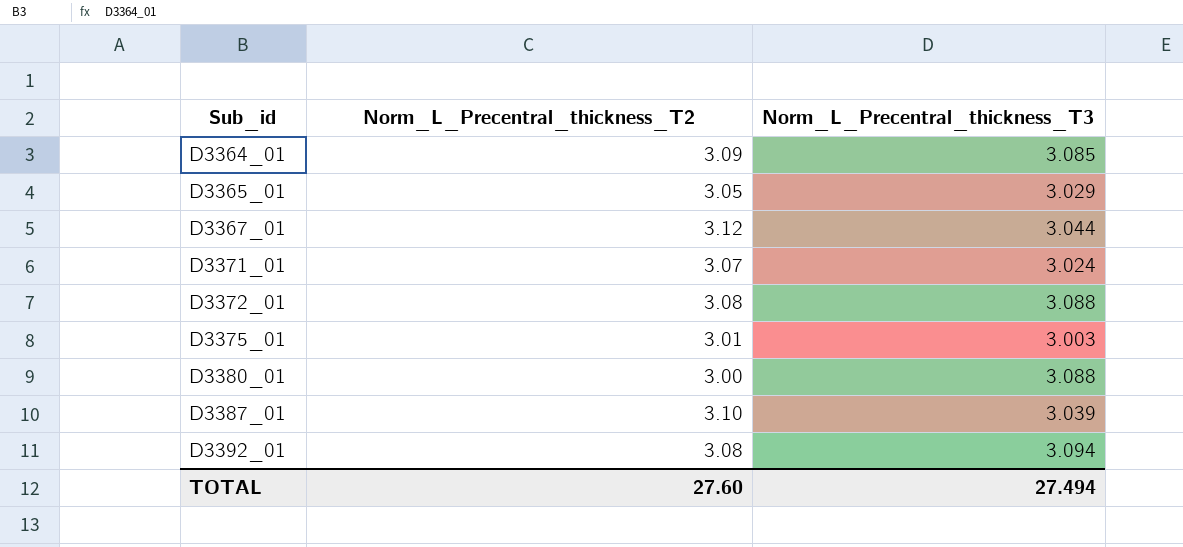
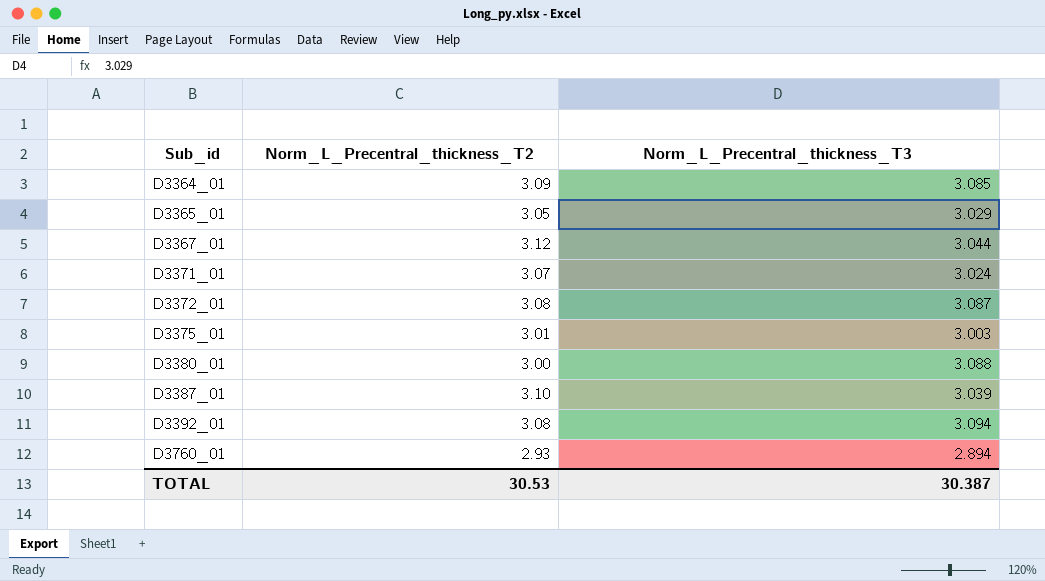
D3372_01 | Norm_L_Precentral_thickness_T3: 3.088 -> 3.087
row D3760_01: none -> 2.93 | 2.894
TOTAL | Norm_L_Precentral_thickness_T2: 27.60 -> 30.53
TOTAL | Norm_L_Precentral_thickness_T3: 27.494 -> 30.387

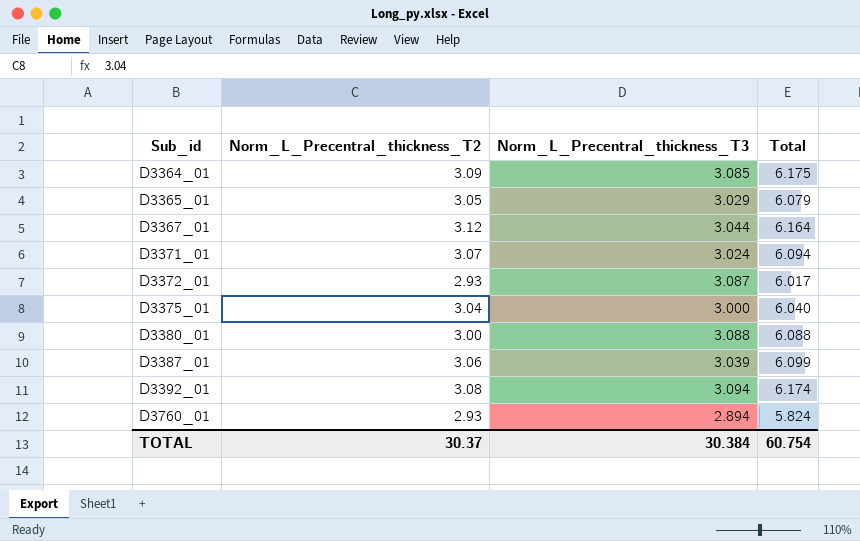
column Total | formula: none -> [Norm_L_Precentral_thickness_T2] + [Norm_L_Precentral_thickness_T3]
D3372_01 | Norm_L_Precentral_thickness_T2: 3.08 -> 2.93
D3375_01 | Norm_L_Precentral_thickness_T2: 3.01 -> 3.04
D3375_01 | Norm_L_Precentral_thickness_T3: 3.003 -> 3.000
D3387_01 | Norm_L_Precentral_thickness_T2: 3.10 -> 3.06
TOTAL | Norm_L_Precentral_thickness_T2: 30.53 -> 30.37
TOTAL | Norm_L_Precentral_thickness_T3: 30.387 -> 30.384

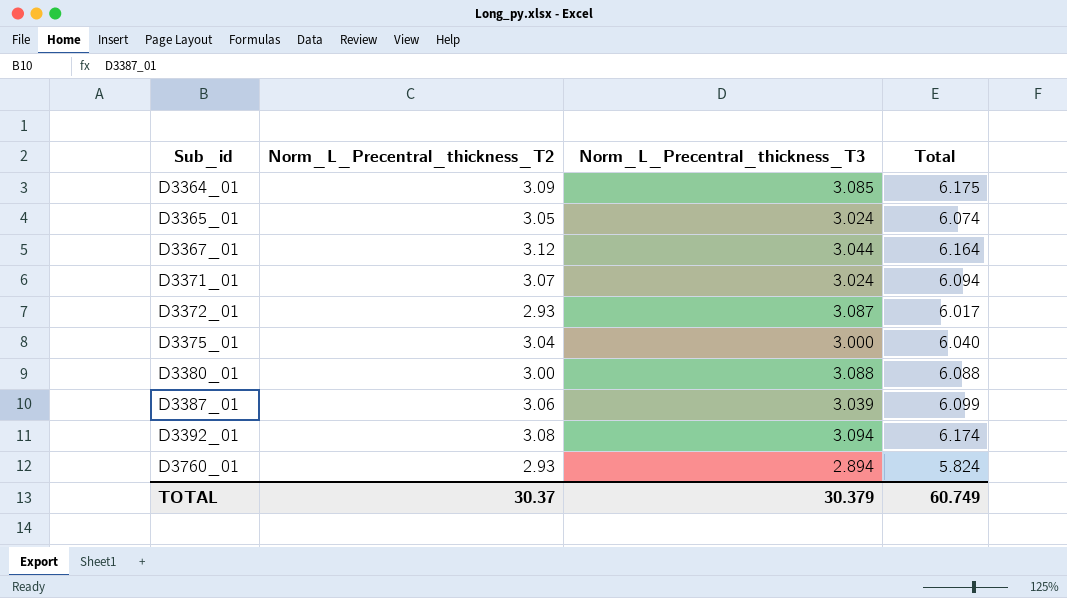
D3365_01 | Norm_L_Precentral_thickness_T3: 3.029 -> 3.024
D3365_01 | Total: 6.079 -> 6.074
TOTAL | Norm_L_Precentral_thickness_T3: 30.384 -> 30.379
TOTAL | Total: 60.754 -> 60.749

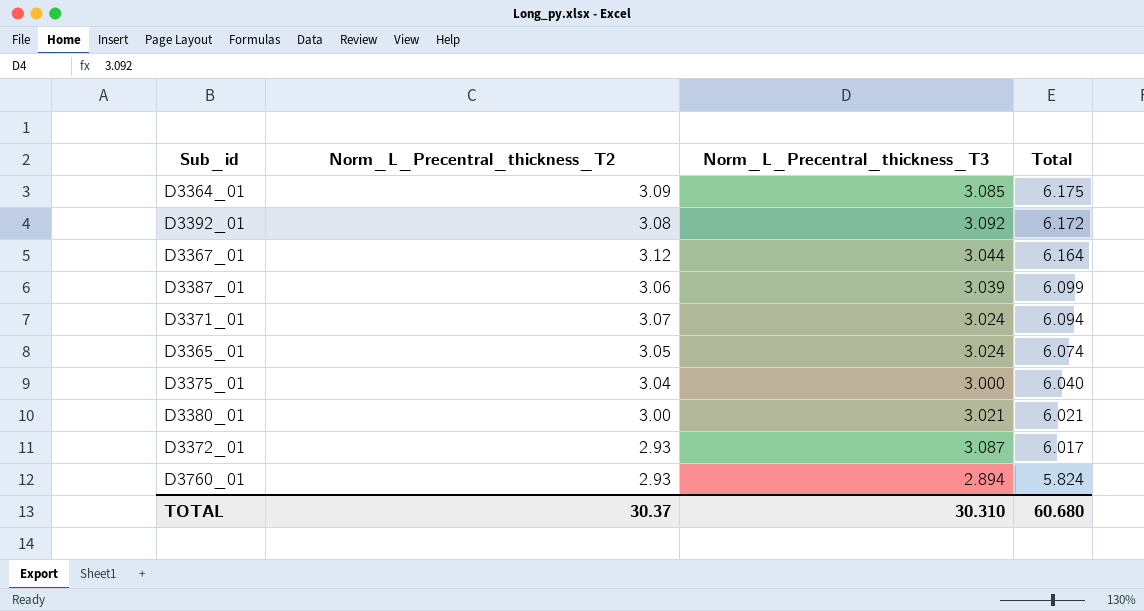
row order: Sub_id ascending -> Total descending
D3392_01 | Norm_L_Precentral_thickness_T3: 3.094 -> 3.092
D3392_01 | Total: 6.174 -> 6.172
D3380_01 | Norm_L_Precentral_thickness_T3: 3.088 -> 3.021
D3380_01 | Total: 6.088 -> 6.021
TOTAL | Norm_L_Precentral_thickness_T3: 30.379 -> 30.310
TOTAL | Total: 60.749 -> 60.680

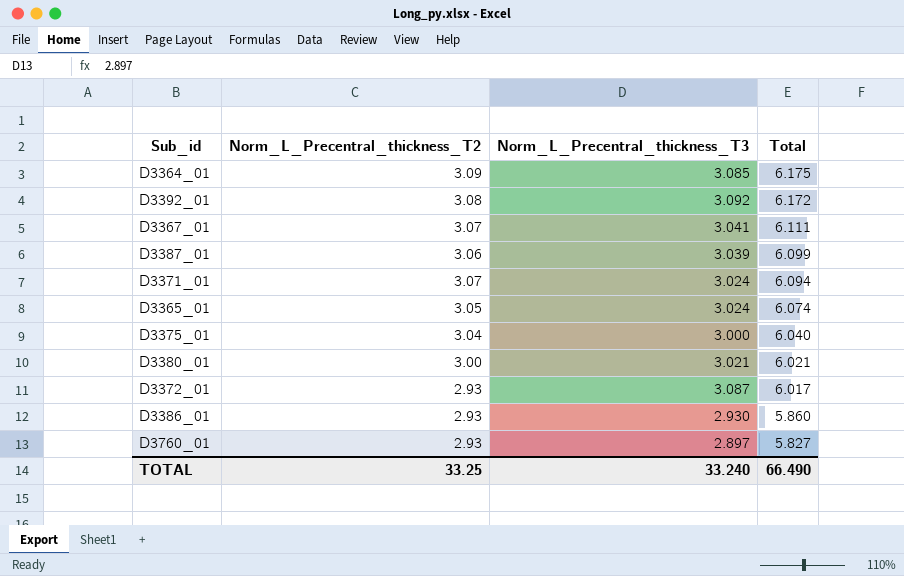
D3367_01 | Norm_L_Precentral_thickness_T2: 3.12 -> 3.07
D3367_01 | Norm_L_Precentral_thickness_T3: 3.044 -> 3.041
D3367_01 | Total: 6.164 -> 6.111
row D3386_01: none -> 2.93 | 2.930 | 5.860
D3760_01 | Norm_L_Precentral_thickness_T3: 2.894 -> 2.897
D3760_01 | Total: 5.824 -> 5.827
TOTAL | Norm_L_Precentral_thickness_T2: 30.37 -> 33.25
TOTAL | Norm_L_Precentral_thickness_T3: 30.310 -> 33.240
TOTAL | Total: 60.680 -> 66.490

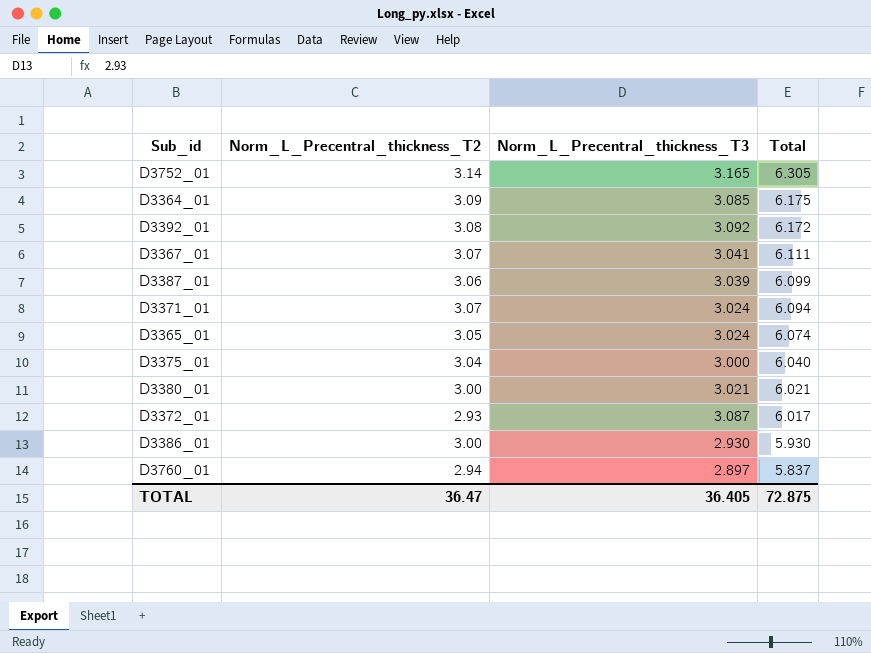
row D3752_01: none -> 3.14 | 3.165 | 6.305
D3386_01 | Norm_L_Precentral_thickness_T2: 2.93 -> 3.00
D3386_01 | Total: 5.860 -> 5.930
D3760_01 | Norm_L_Precentral_thickness_T2: 2.93 -> 2.94
D3760_01 | Total: 5.827 -> 5.837
TOTAL | Norm_L_Precentral_thickness_T2: 33.25 -> 36.47
TOTAL | Norm_L_Precentral_thickness_T3: 33.240 -> 36.405
TOTAL | Total: 66.490 -> 72.875

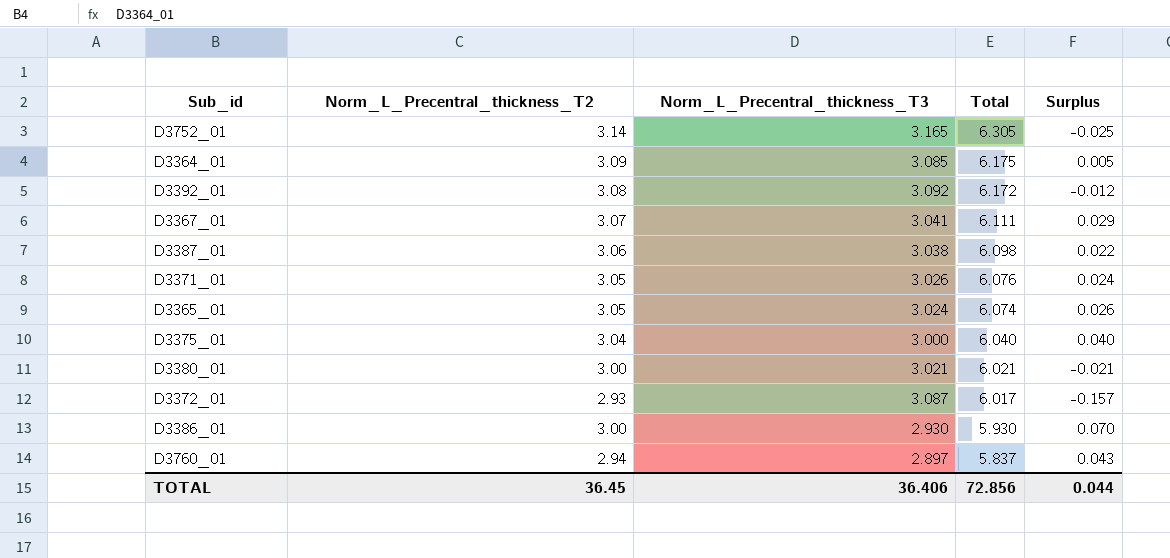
column Surplus | formula: none -> [Norm_L_Precentral_thickness_T2] - [Norm_L_Precentral_thickness_T3]
D3387_01 | Norm_L_Precentral_thickness_T3: 3.039 -> 3.038
D3387_01 | Total: 6.099 -> 6.098
D3371_01 | Norm_L_Precentral_thickness_T2: 3.07 -> 3.05
D3371_01 | Norm_L_Precentral_thickness_T3: 3.024 -> 3.026
D3371_01 | Total: 6.094 -> 6.076
TOTAL | Norm_L_Precentral_thickness_T2: 36.47 -> 36.45
TOTAL | Norm_L_Precentral_thickness_T3: 36.405 -> 36.406
TOTAL | Total: 72.875 -> 72.856

